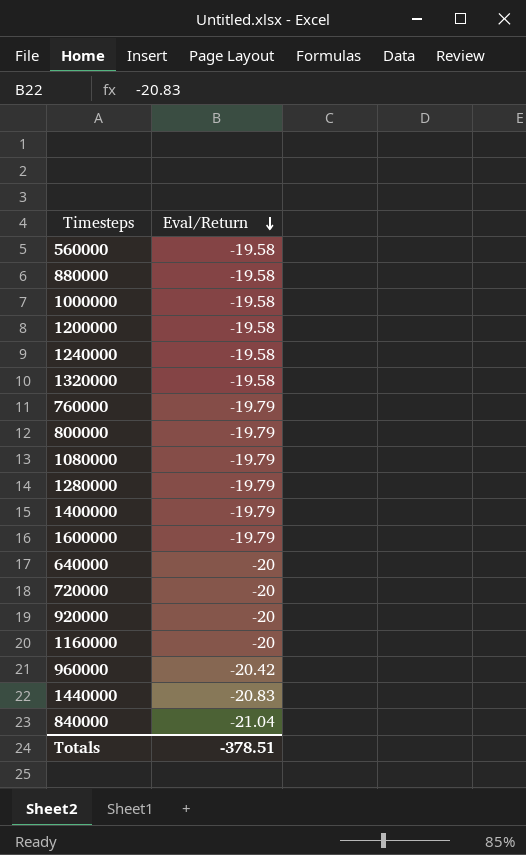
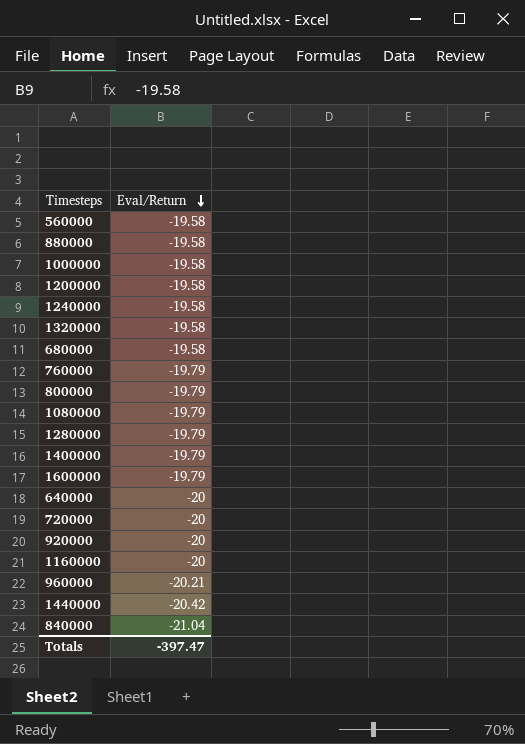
row 680000: none -> -19.58
960000 | Eval/Return: -20.42 -> -20.21
1440000 | Eval/Return: -20.83 -> -20.42
Totals | Eval/Return: -378.51 -> -397.47

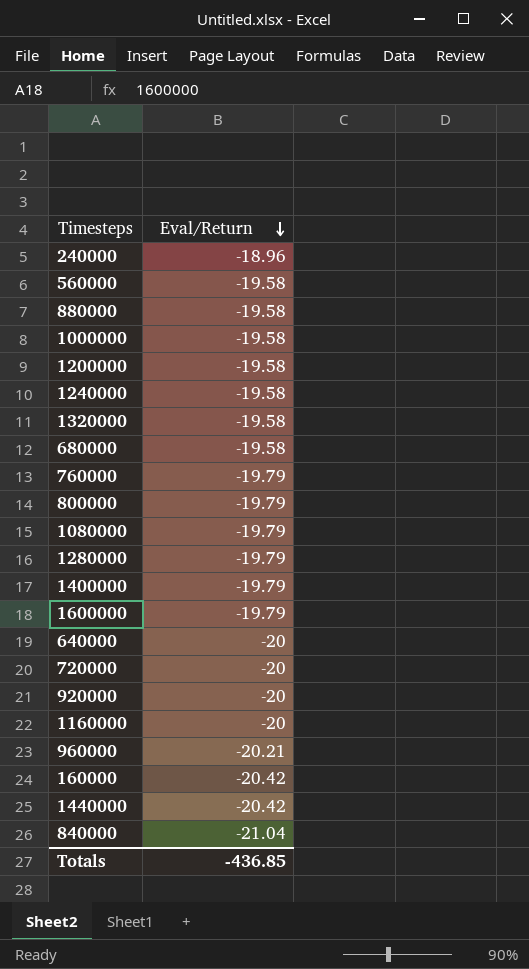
row 240000: none -> -18.96
row 160000: none -> -20.42
Totals | Eval/Return: -397.47 -> -436.85

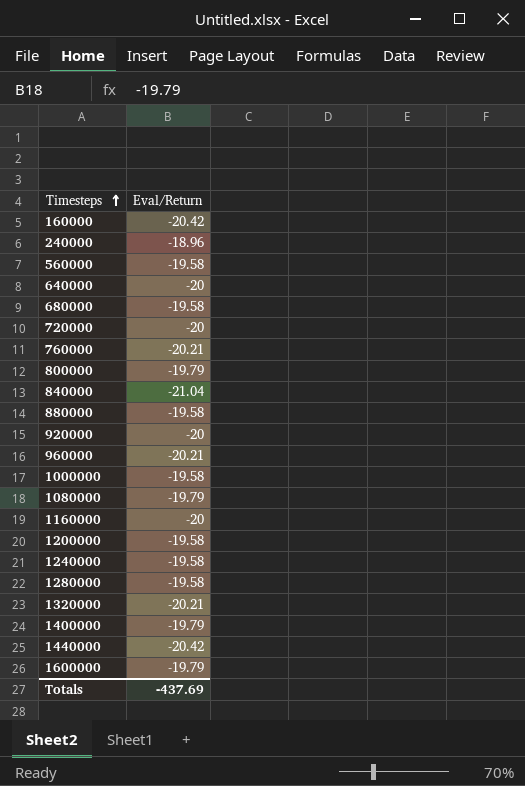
row order: Eval/Return descending -> Timesteps ascending
760000 | Eval/Return: -19.79 -> -20.21
1280000 | Eval/Return: -19.79 -> -19.58
1320000 | Eval/Return: -19.58 -> -20.21
Totals | Eval/Return: -436.85 -> -437.69

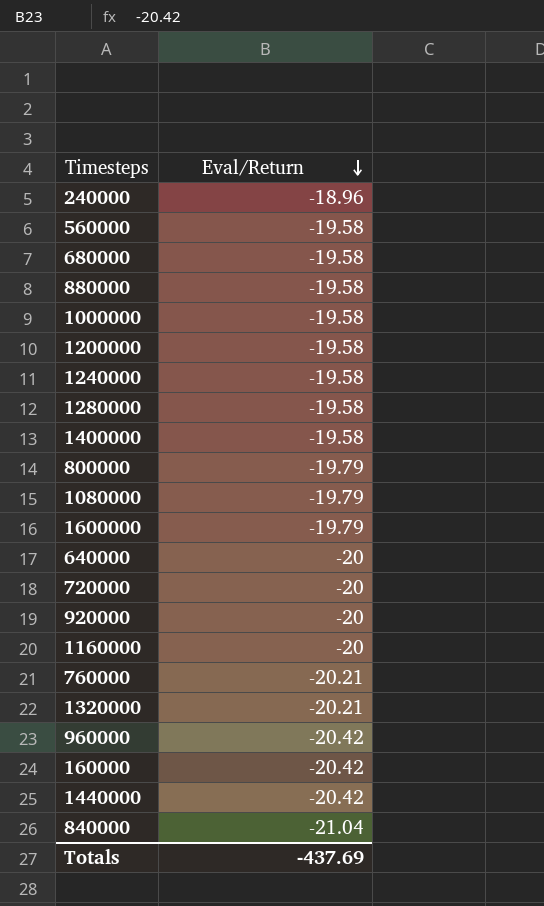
row order: Timesteps ascending -> Eval/Return descending
1400000 | Eval/Return: -19.79 -> -19.58
960000 | Eval/Return: -20.21 -> -20.42

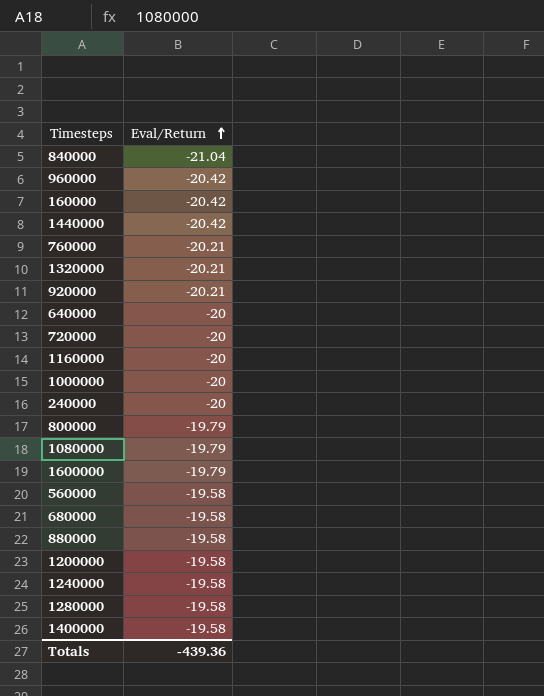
row order: Eval/Return descending -> Eval/Return ascending
920000 | Eval/Return: -20 -> -20.21
1000000 | Eval/Return: -19.58 -> -20
240000 | Eval/Return: -18.96 -> -20
Totals | Eval/Return: -437.69 -> -439.36

